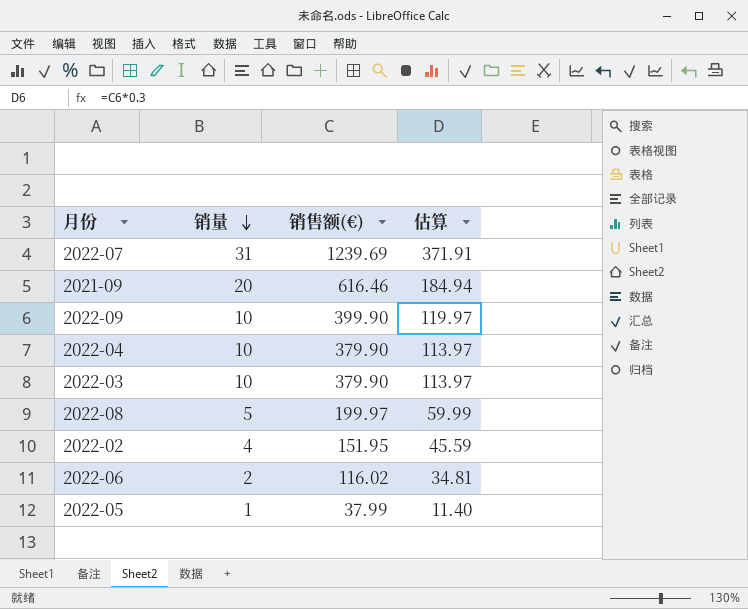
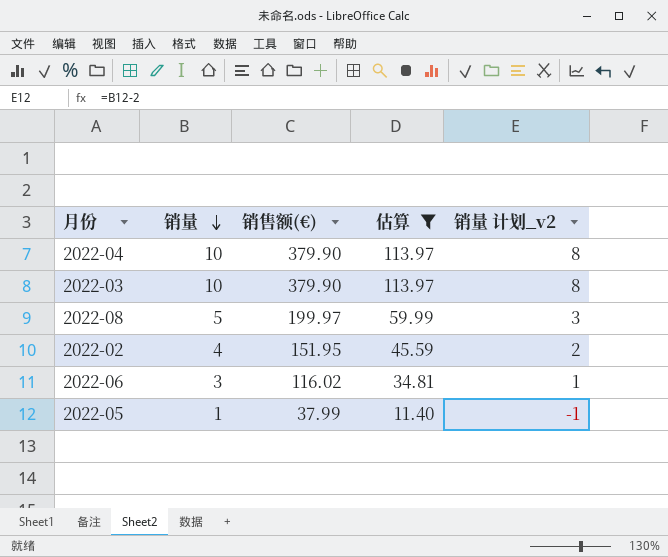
filter: none -> 估算 <= 113.97
column 销量 计划_v2 | formula: none -> [销量] - 2
2022-06 | 销量: 2 -> 3

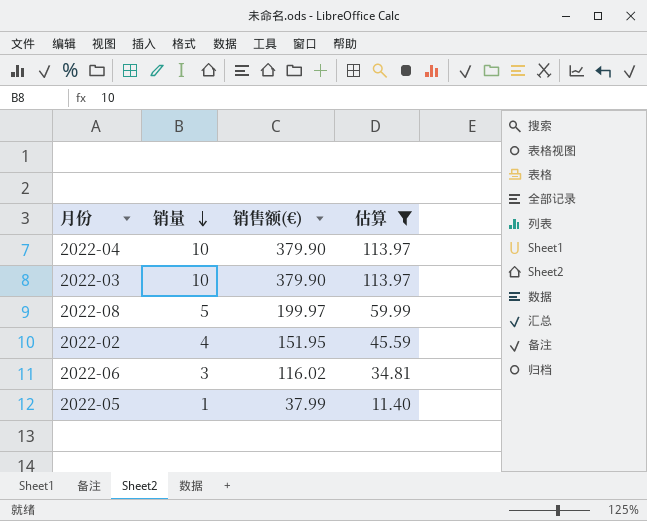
column 销量 计划_v2 | formula: [销量] - 2 -> none

